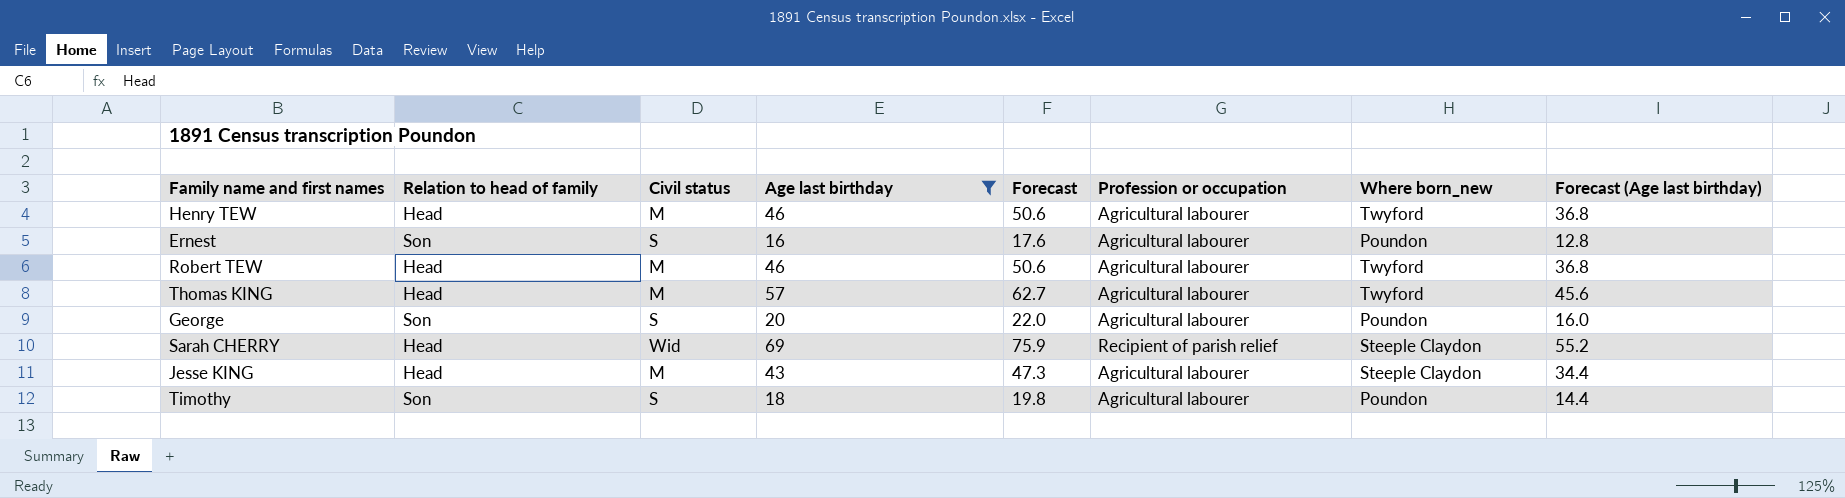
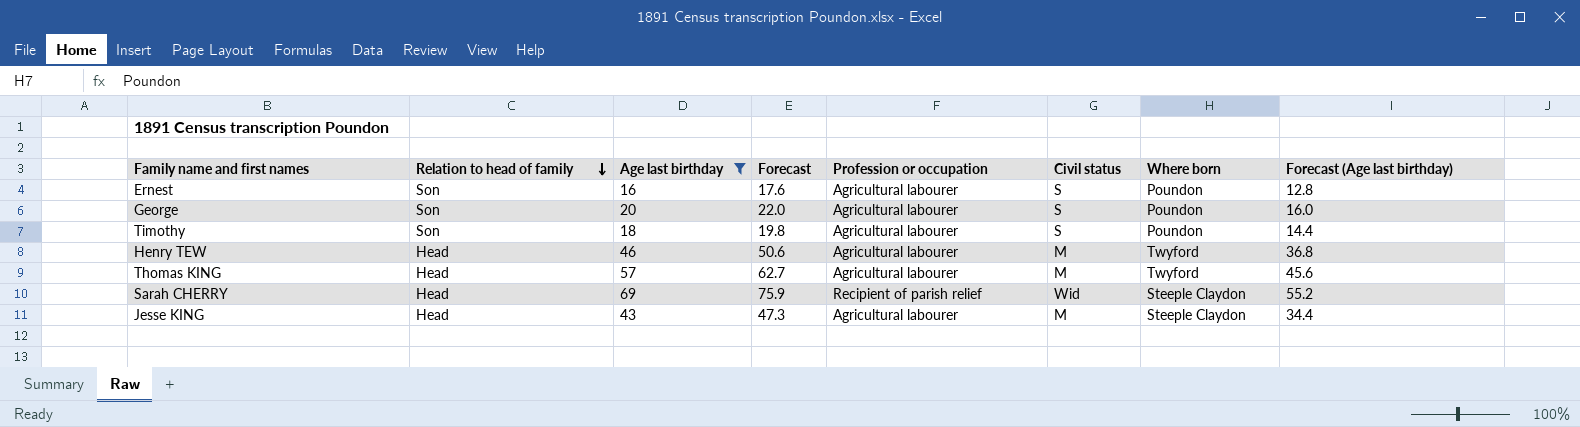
row order: none -> Relation to head of family descending
column Civil status | position: 3 -> 6
column name: Where born_new -> Where born
row Robert TEW: Head | M | 46 | 50.6 | Agricultural labourer | Twyford | 36.8 -> none

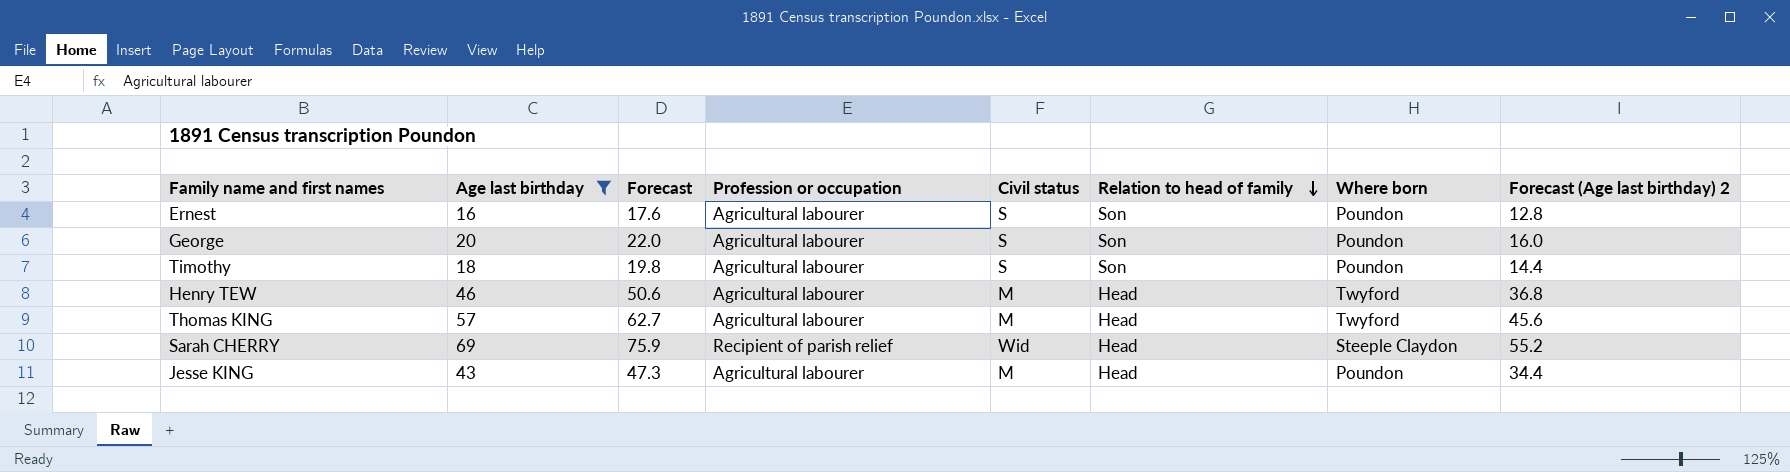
column Relation to head of family | position: 2 -> 6
column name: Forecast (Age last birthday) -> Forecast (Age last birthday) 2
Jesse KING | Where born: Steeple Claydon -> Poundon

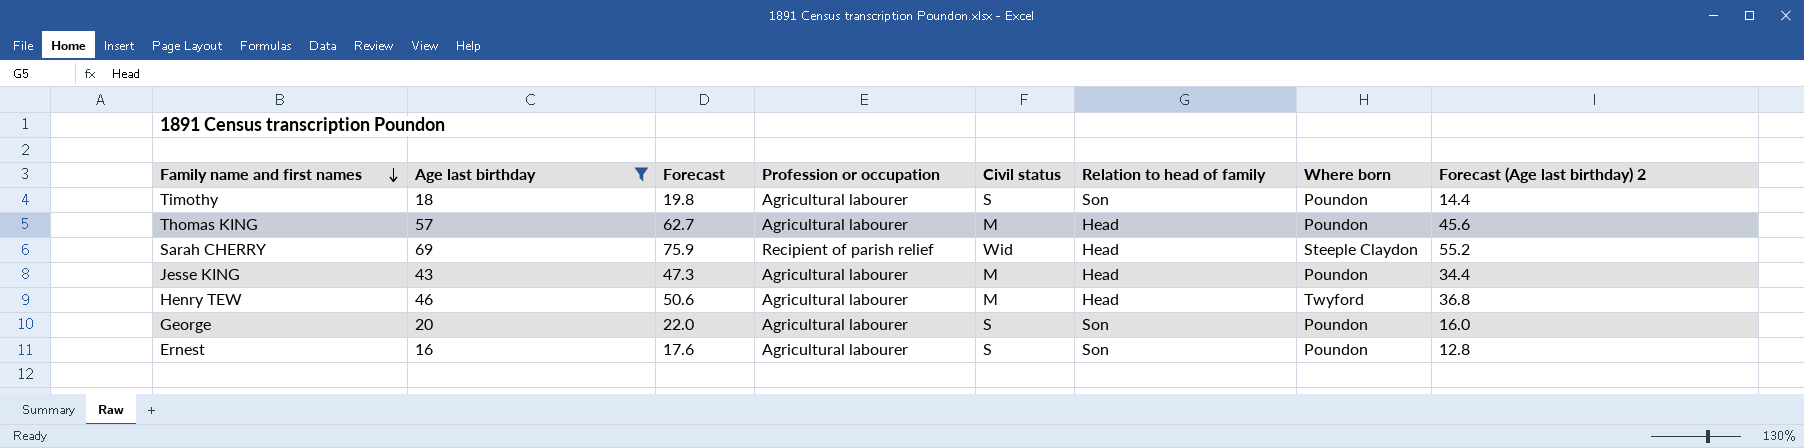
row order: Relation to head of family descending -> Family name and first names descending
Thomas KING | Where born: Twyford -> Poundon

